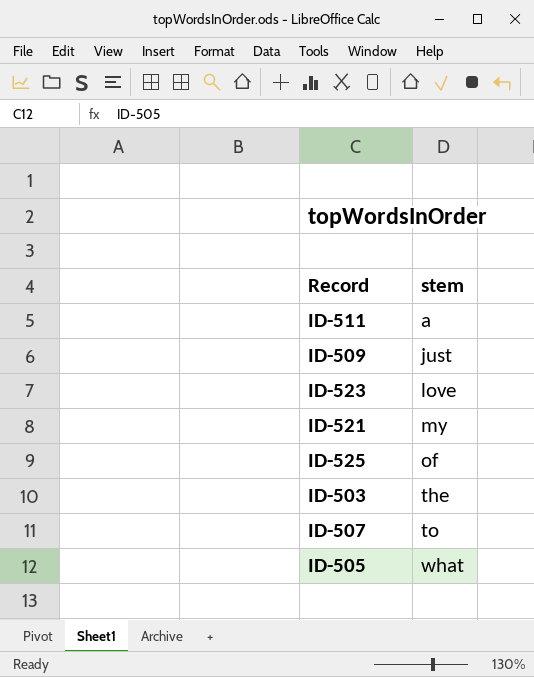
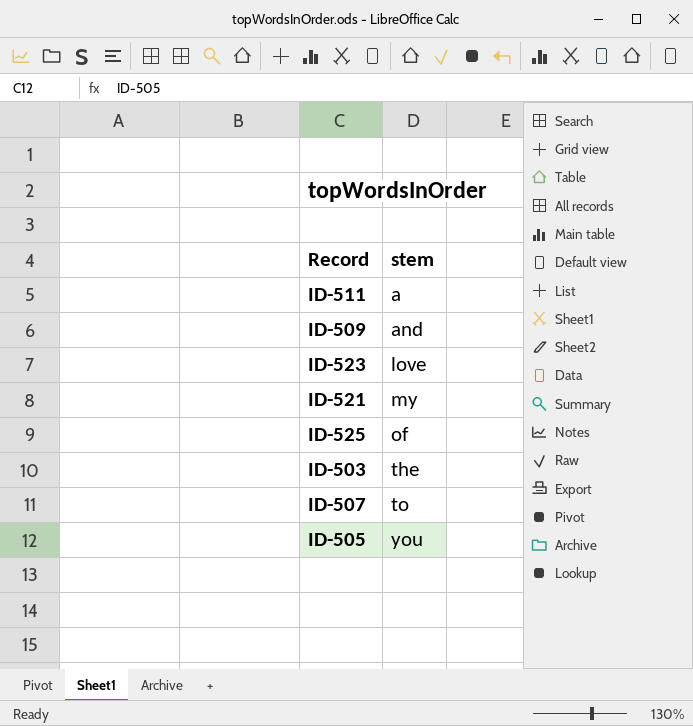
ID-509 | stem: just -> and
ID-505 | stem: what -> you

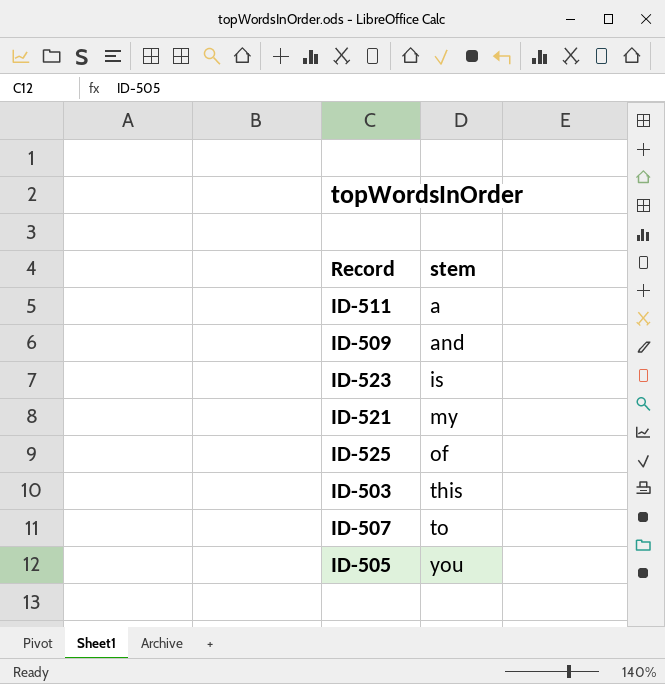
ID-523 | stem: love -> is
ID-503 | stem: the -> this

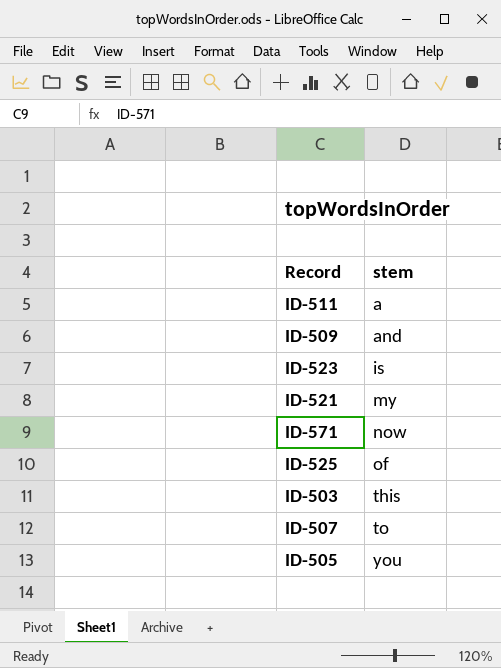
row ID-571: none -> now

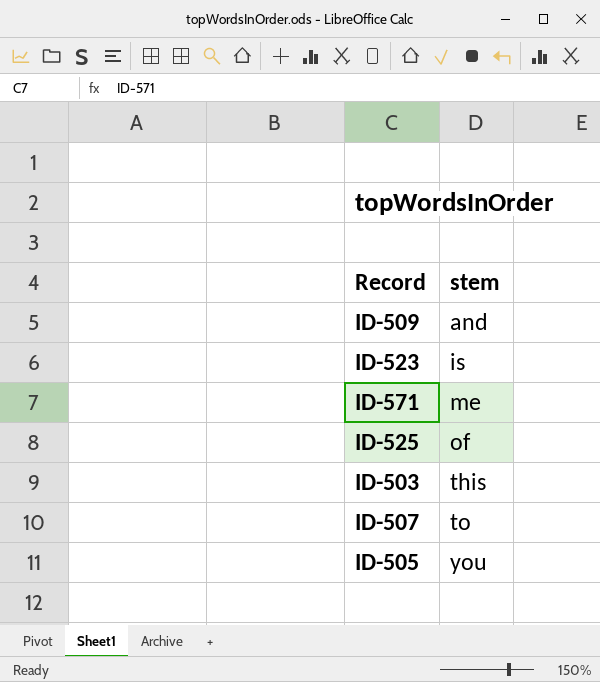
row ID-511: a -> none
row ID-521: my -> none
ID-571 | stem: now -> me

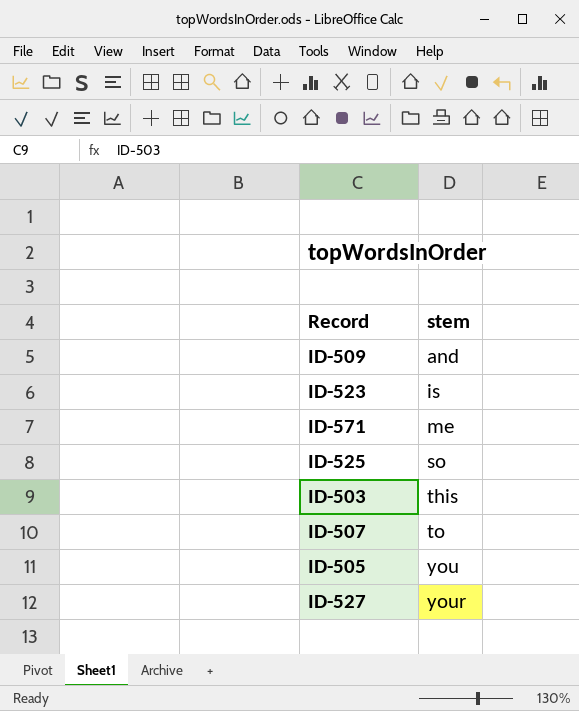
ID-525 | stem: of -> so
row ID-527: none -> your

